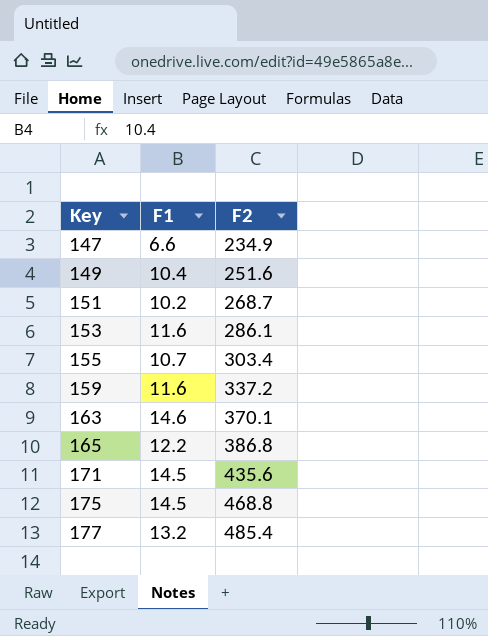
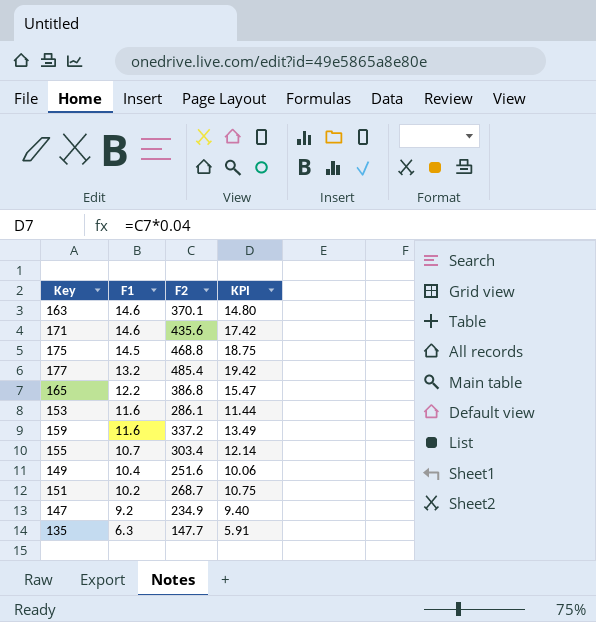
row order: Key ascending -> F1 descending
column KPI | formula: none -> [F2] * 0.04
171 | F1: 14.5 -> 14.6
147 | F1: 6.6 -> 9.2
row 135: none -> 6.3 | 147.7 | 5.91

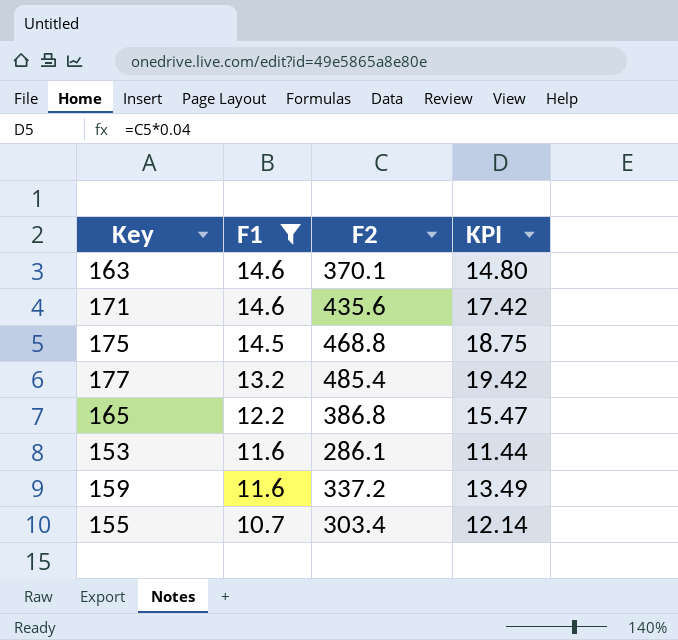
filter: none -> F1 >= 10.7

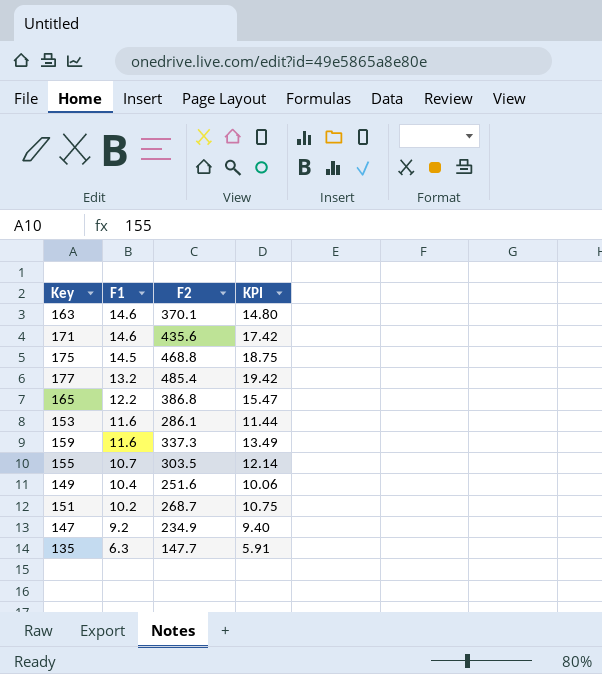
filter: F1 >= 10.7 -> none
159 | F2: 337.2 -> 337.3
155 | F2: 303.4 -> 303.5

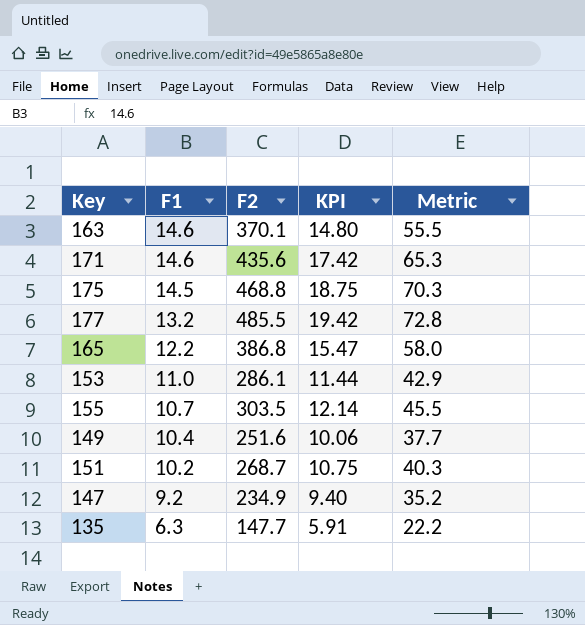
column Metric | formula: none -> [F2] * 0.15
row 159: 11.6 | 337.3 | 13.49 -> none
177 | F2: 485.4 -> 485.5
153 | F1: 11.6 -> 11.0

